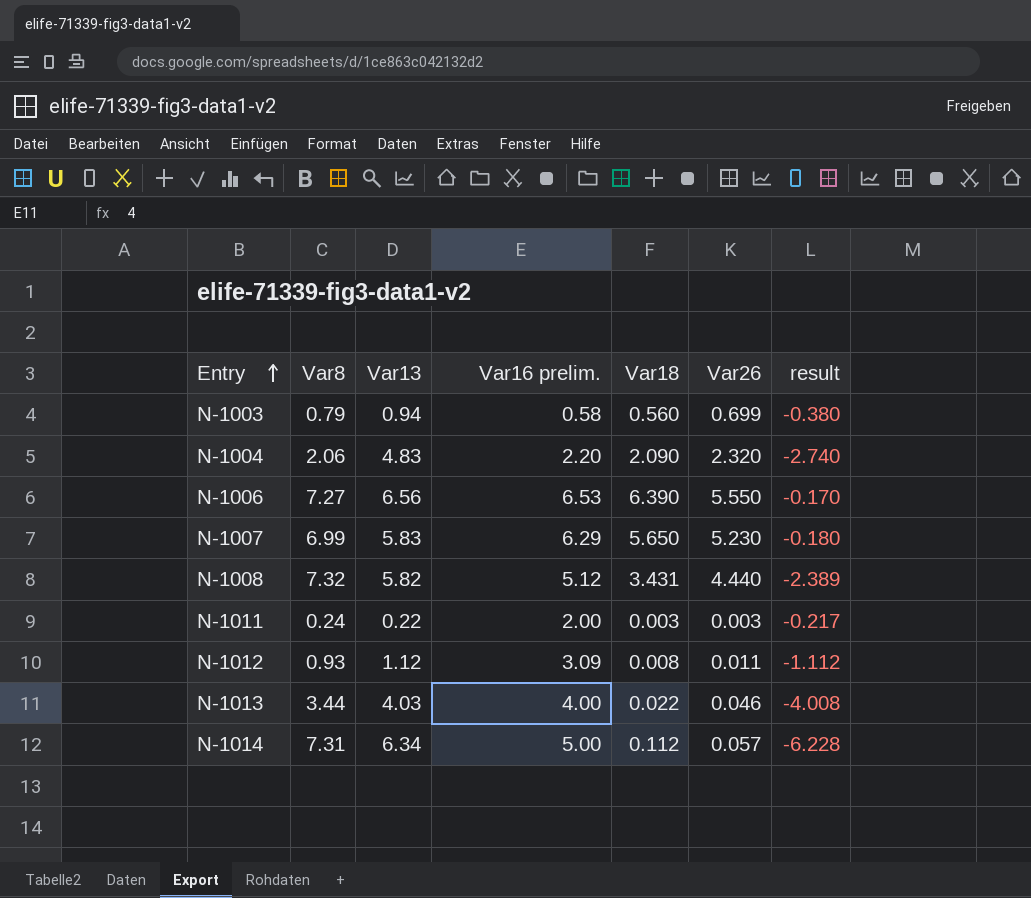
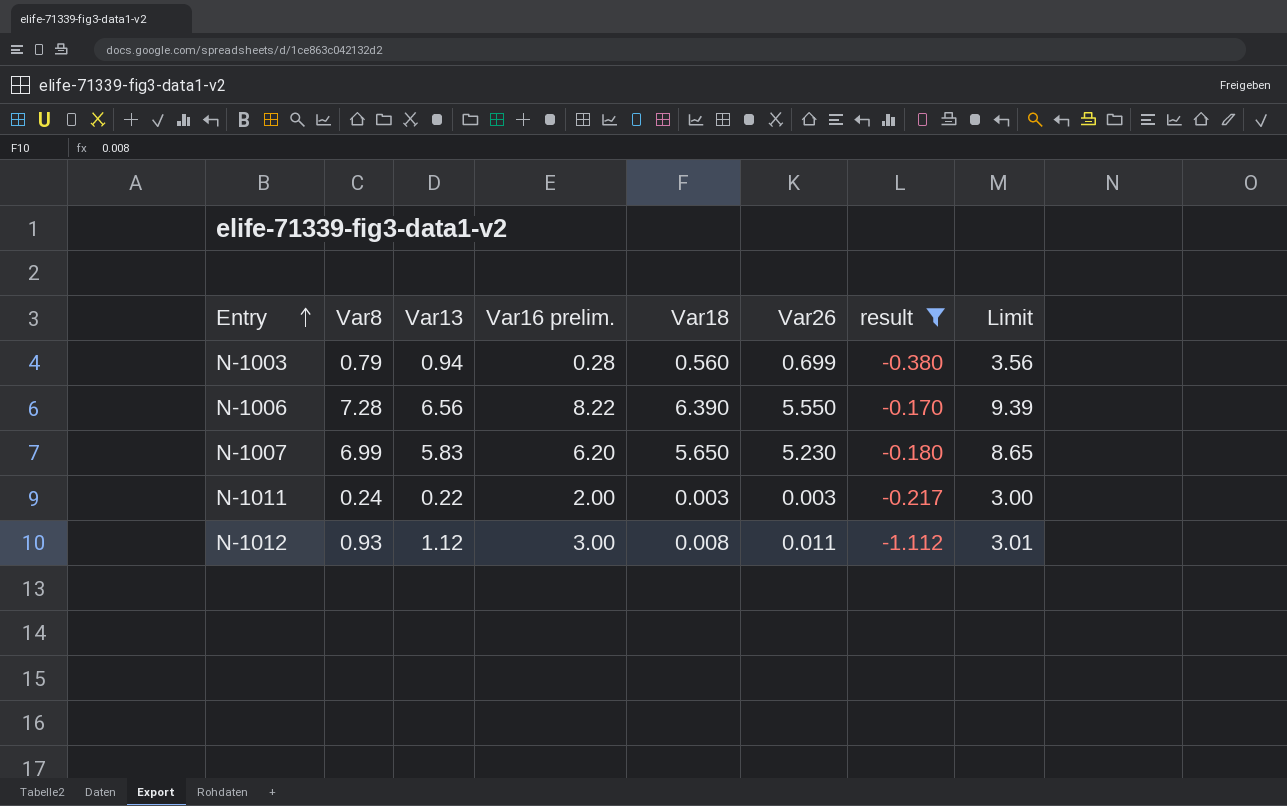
filter: none -> result >= -1.112
column Limit | formula: none -> [Var18] + 3
N-1003 | Var16 prelim.: 0.58 -> 0.28
N-1006 | Var8: 7.27 -> 7.28
N-1006 | Var16 prelim.: 6.53 -> 8.22
N-1007 | Var16 prelim.: 6.29 -> 6.20
N-1012 | Var16 prelim.: 3.09 -> 3.00

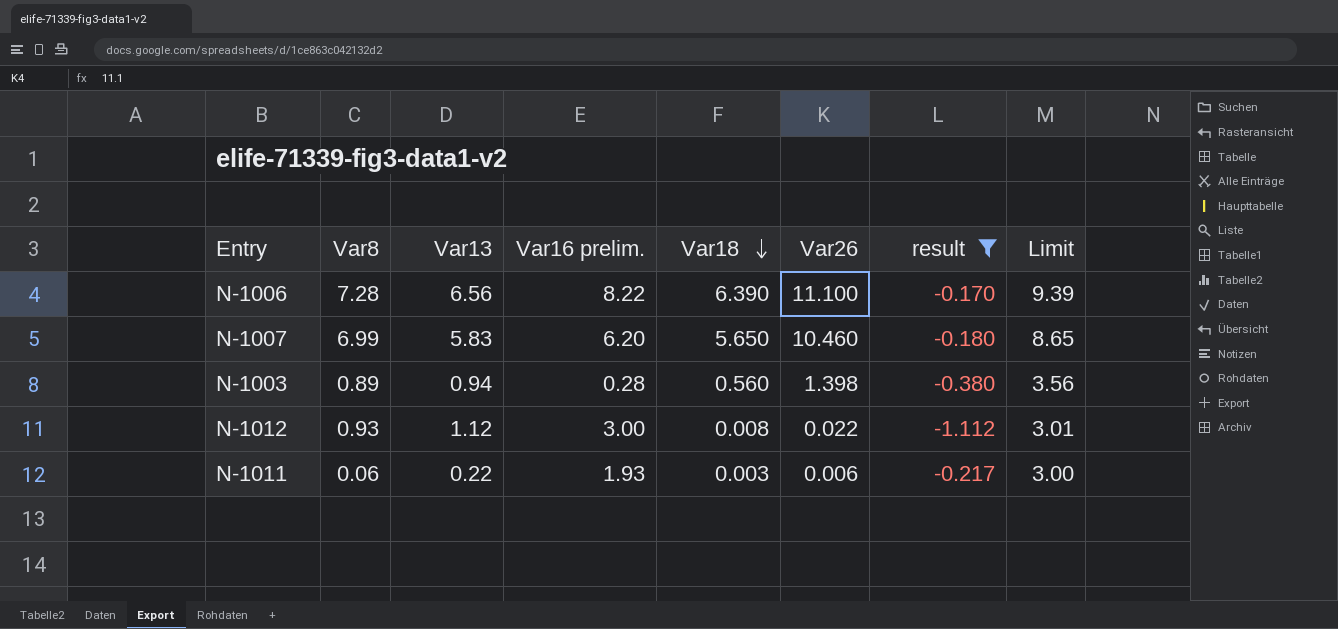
row order: Entry ascending -> Var18 descending
N-1006 | Var26: 5.550 -> 11.100
N-1007 | Var26: 5.230 -> 10.460
N-1003 | Var8: 0.79 -> 0.89
N-1003 | Var26: 0.699 -> 1.398
N-1012 | Var26: 0.011 -> 0.022
N-1011 | Var8: 0.24 -> 0.06
N-1011 | Var16 prelim.: 2.00 -> 1.93
N-1011 | Var26: 0.003 -> 0.006

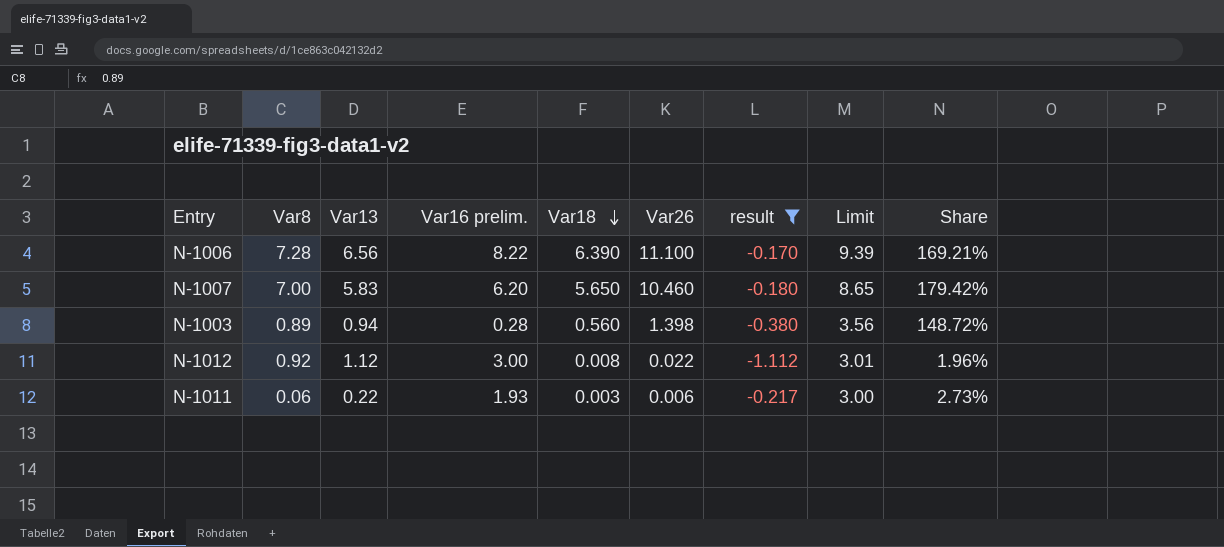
column Share | formula: none -> [Var26] / [Var13]
N-1007 | Var8: 6.99 -> 7.00
N-1012 | Var8: 0.93 -> 0.92

